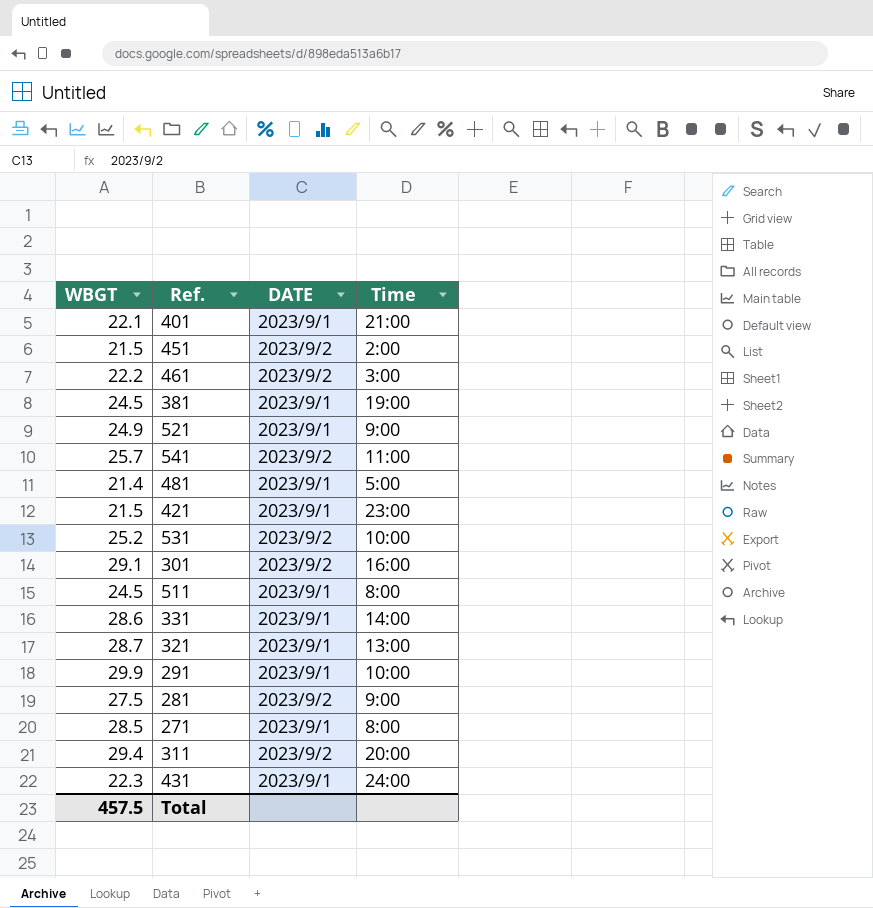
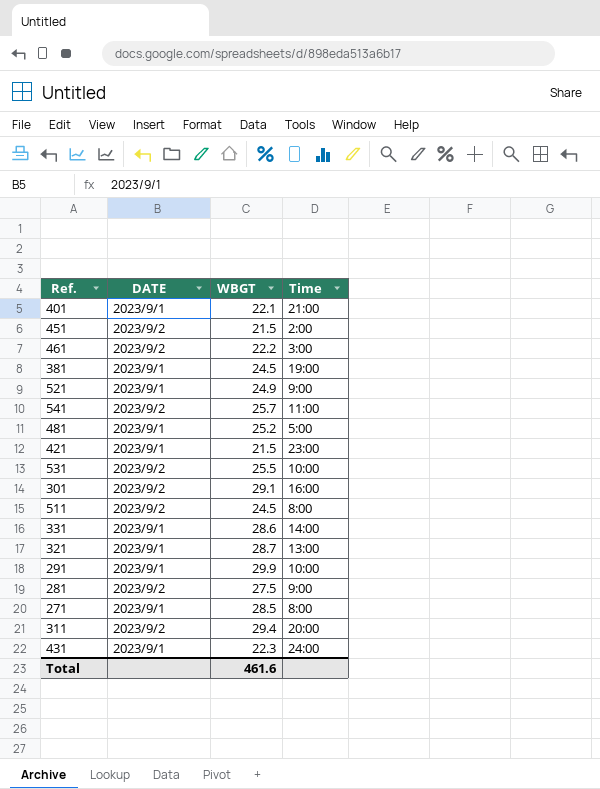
column WBGT | position: 1 -> 3
481 | WBGT: 21.4 -> 25.2
531 | WBGT: 25.2 -> 25.5
511 | DATE: 2023/9/1 -> 2023/9/2
Total | WBGT: 457.5 -> 461.6

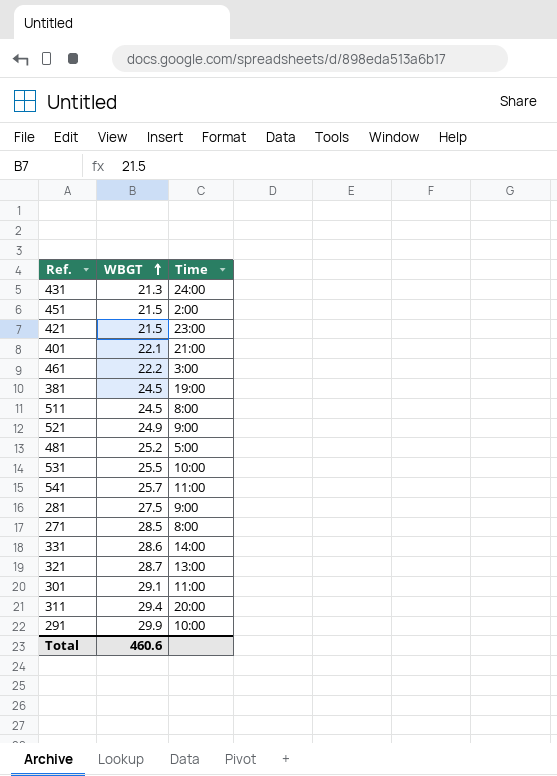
row order: none -> WBGT ascending
column DATE | position: 2 -> none
431 | WBGT: 22.3 -> 21.3
301 | Time: 16:00 -> 11:00
Total | WBGT: 461.6 -> 460.6

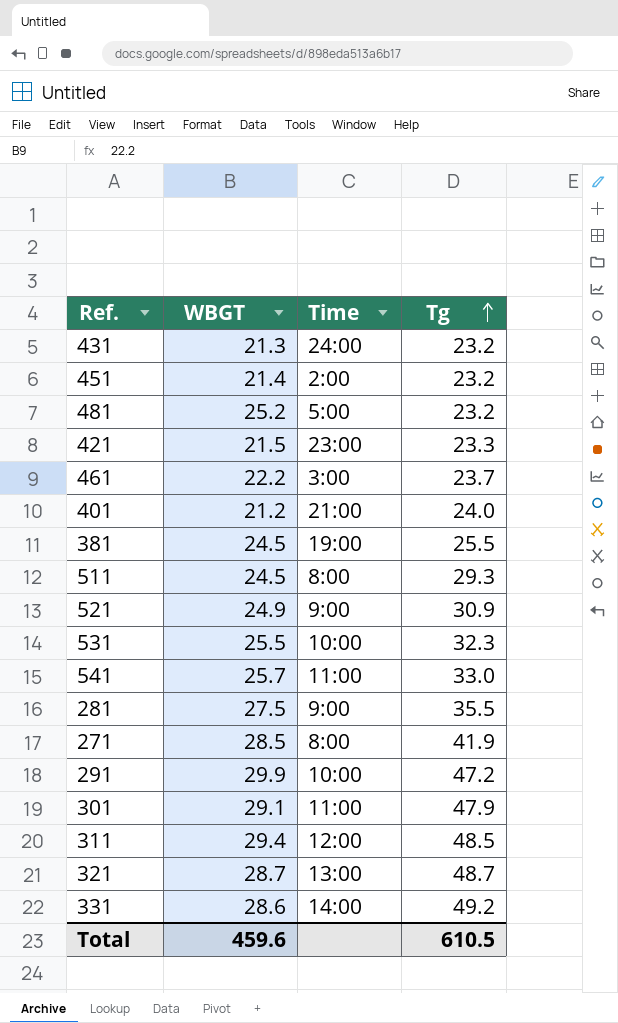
row order: WBGT ascending -> Tg ascending
column Tg | position: none -> 4
451 | WBGT: 21.5 -> 21.4
401 | WBGT: 22.1 -> 21.2
311 | Time: 20:00 -> 12:00
Total | WBGT: 460.6 -> 459.6

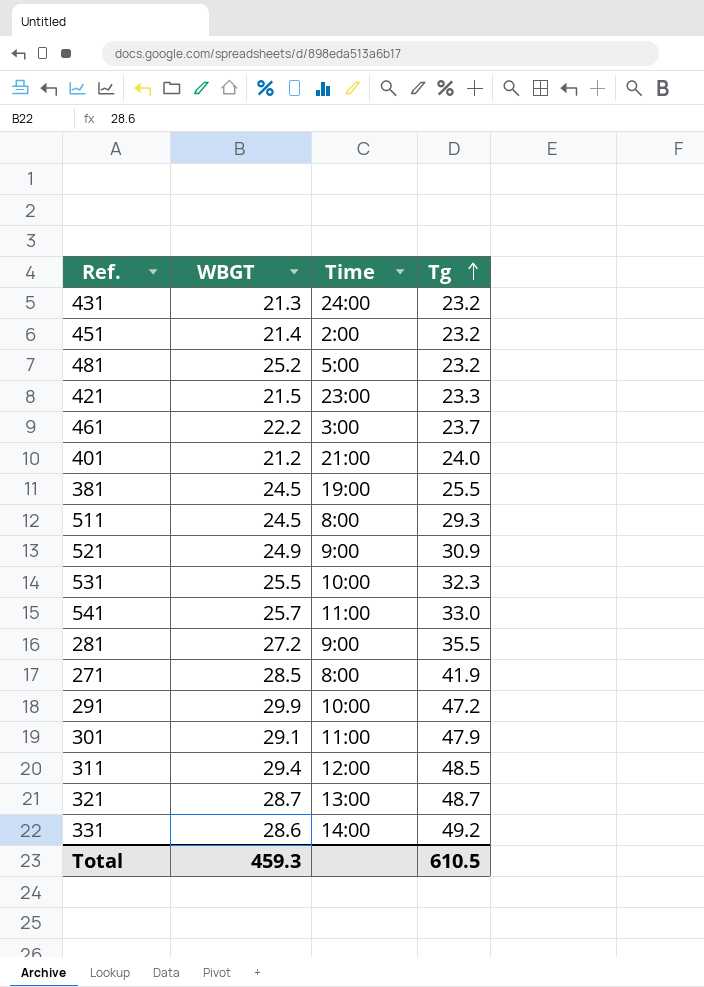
281 | WBGT: 27.5 -> 27.2
Total | WBGT: 459.6 -> 459.3

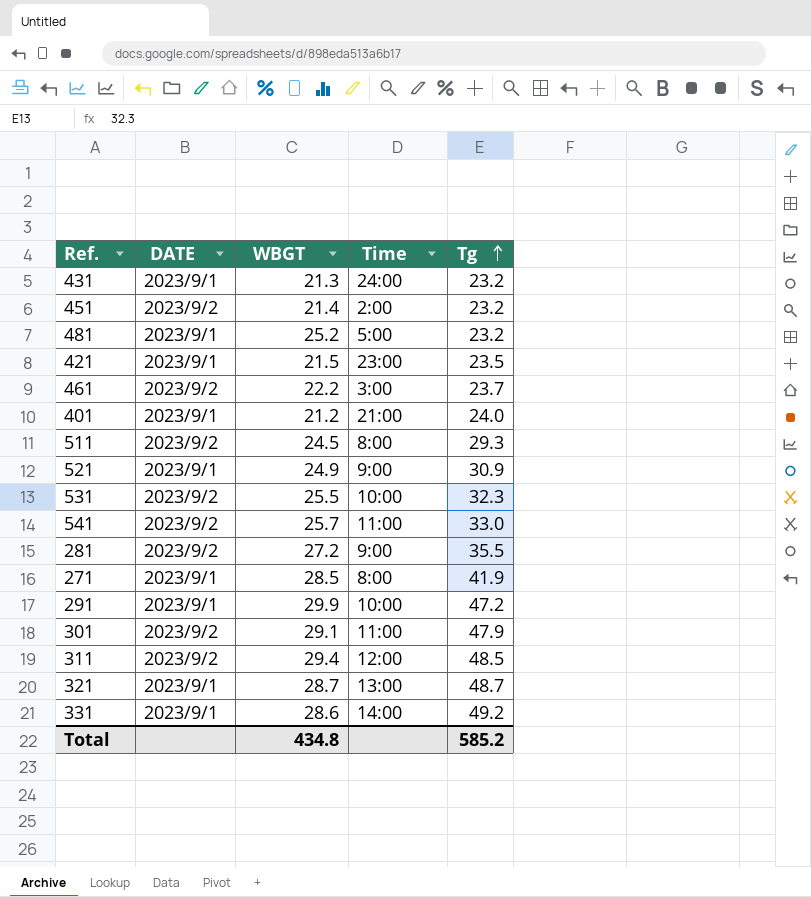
column DATE | position: none -> 2
row 381: 24.5 | 19:00 | 25.5 -> none
421 | Tg: 23.3 -> 23.5
Total | WBGT: 459.3 -> 434.8
Total | Tg: 610.5 -> 585.2

